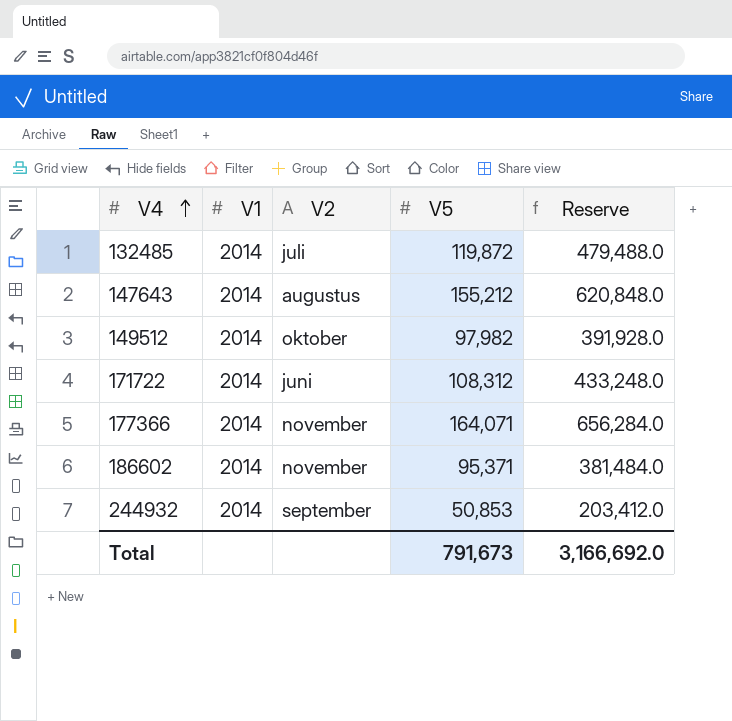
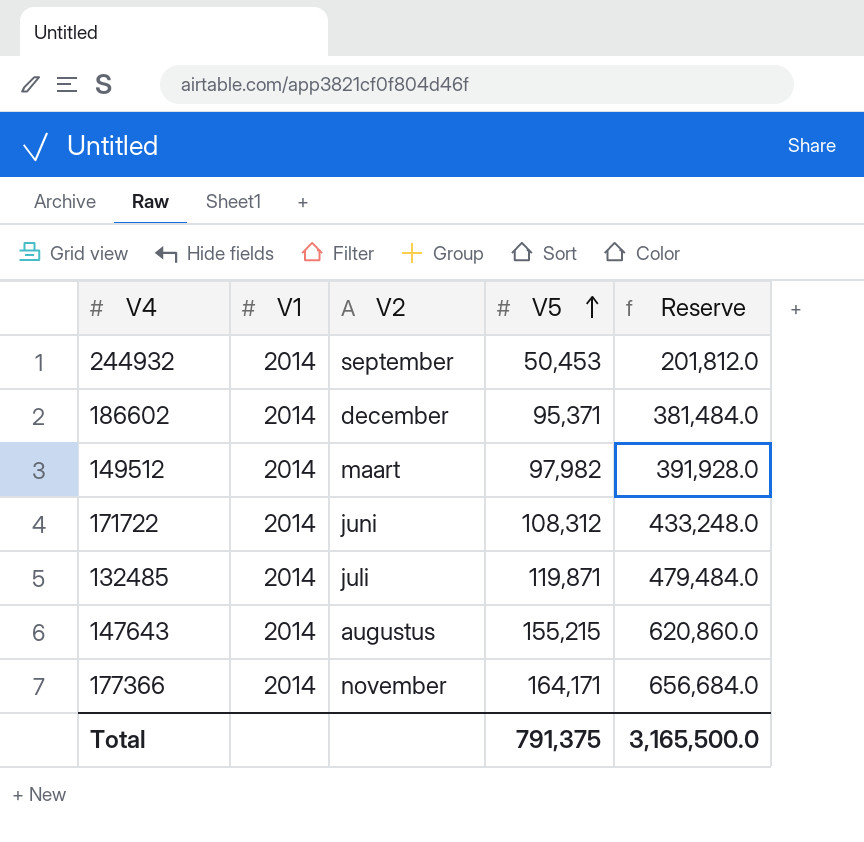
row order: V4 ascending -> V5 ascending
244932 | V5: 50,853 -> 50,453
244932 | Reserve: 203,412.0 -> 201,812.0
186602 | V2: november -> december
149512 | V2: oktober -> maart
132485 | V5: 119,872 -> 119,871
132485 | Reserve: 479,488.0 -> 479,484.0
147643 | V5: 155,212 -> 155,215
147643 | Reserve: 620,848.0 -> 620,860.0
177366 | V5: 164,071 -> 164,171
177366 | Reserve: 656,284.0 -> 656,684.0
Total | V5: 791,673 -> 791,375
Total | Reserve: 3,166,692.0 -> 3,165,500.0

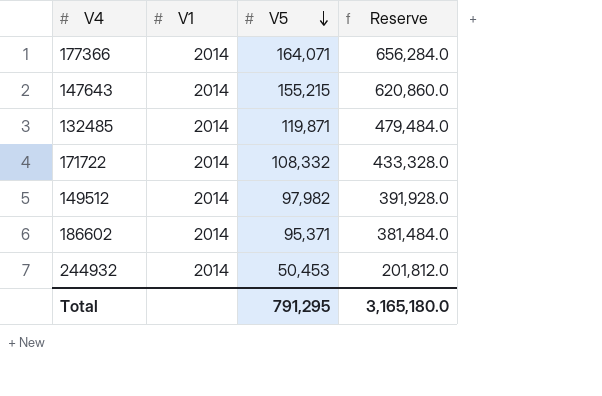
row order: V5 ascending -> V5 descending
column V2 | position: 3 -> none
177366 | V5: 164,171 -> 164,071
177366 | Reserve: 656,684.0 -> 656,284.0
171722 | V5: 108,312 -> 108,332
171722 | Reserve: 433,248.0 -> 433,328.0
Total | V5: 791,375 -> 791,295
Total | Reserve: 3,165,500.0 -> 3,165,180.0

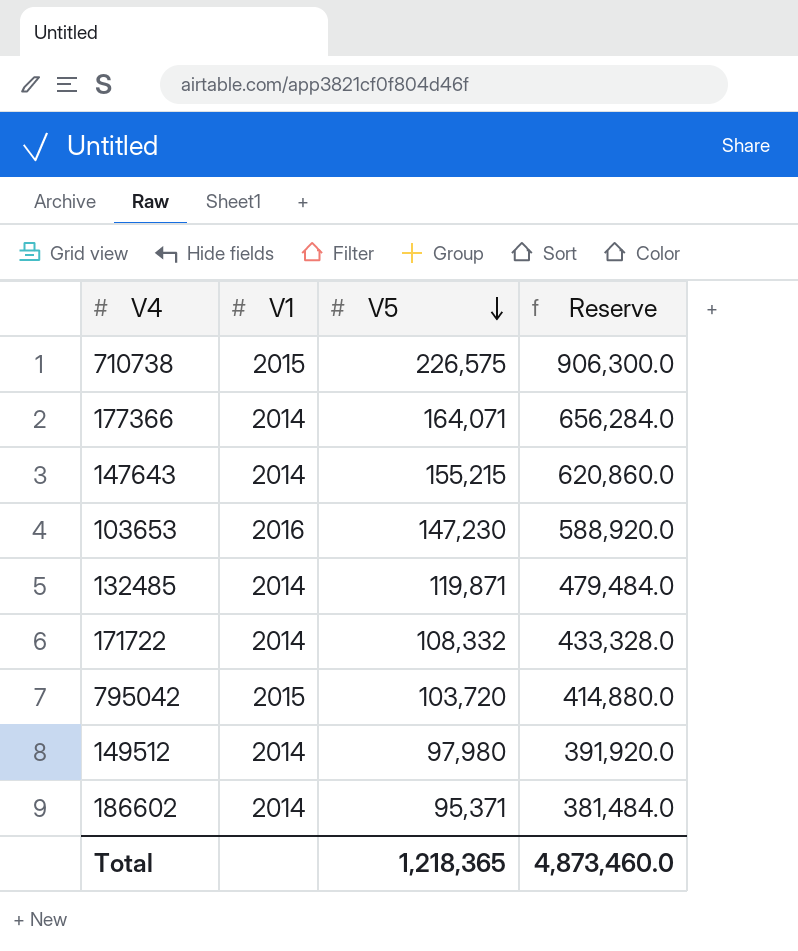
row 244932: 2014 | 50,453 | 201,812.0 -> none
row 710738: none -> 2015 | 226,575 | 906,300.0
row 103653: none -> 2016 | 147,230 | 588,920.0
row 795042: none -> 2015 | 103,720 | 414,880.0
149512 | V5: 97,982 -> 97,980
149512 | Reserve: 391,928.0 -> 391,920.0
Total | V5: 791,295 -> 1,218,365
Total | Reserve: 3,165,180.0 -> 4,873,460.0

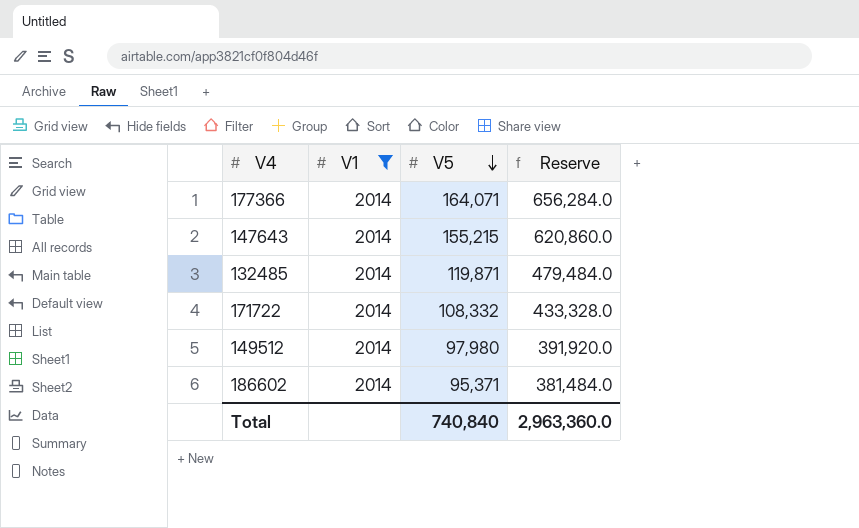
filter: none -> V1 = 2014
Total | V5: 1,218,365 -> 740,840
Total | Reserve: 4,873,460.0 -> 2,963,360.0

